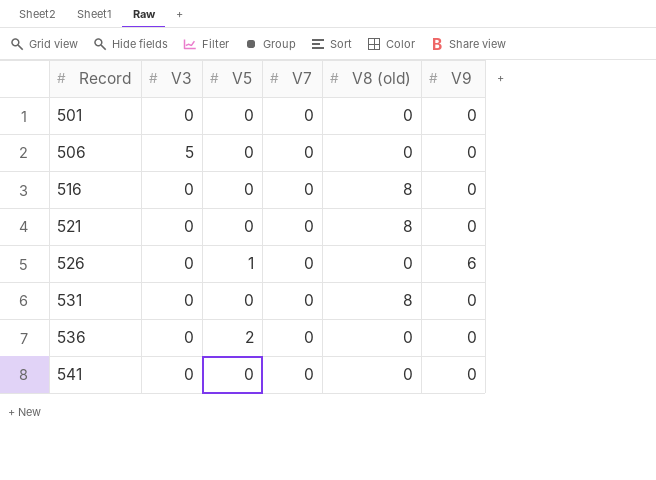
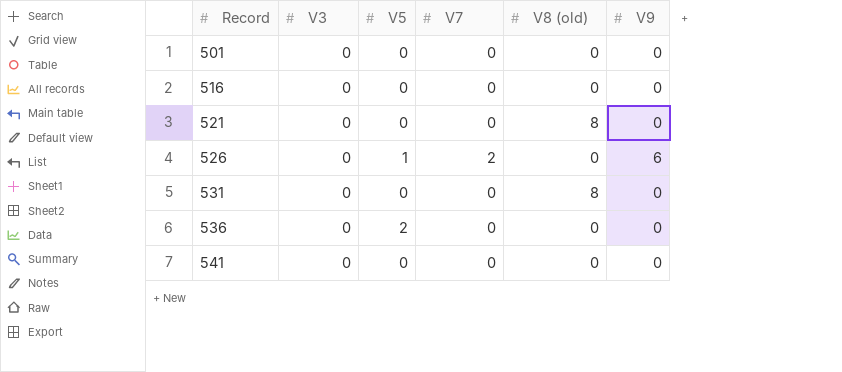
row 506: 5 | 0 | 0 | 0 | 0 -> none
516 | V8 (old): 8 -> 0
526 | V7: 0 -> 2

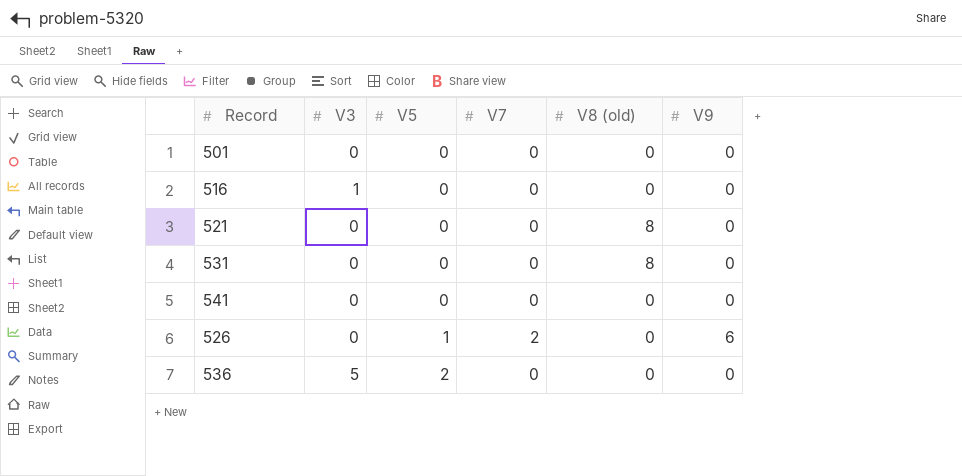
row order: Record ascending -> V5 ascending
516 | V3: 0 -> 1
536 | V3: 0 -> 5

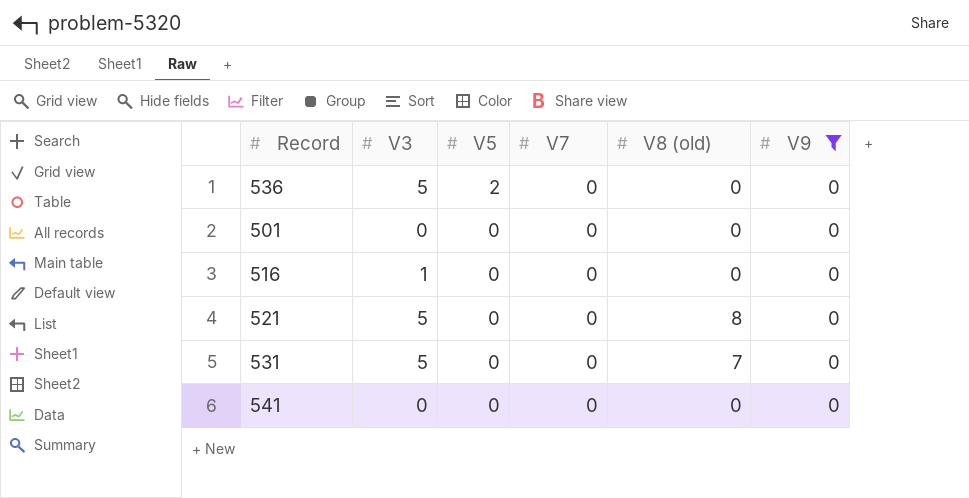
filter: none -> V9 = 0
row order: V5 ascending -> V5 descending
521 | V3: 0 -> 5
531 | V3: 0 -> 5
531 | V8 (old): 8 -> 7

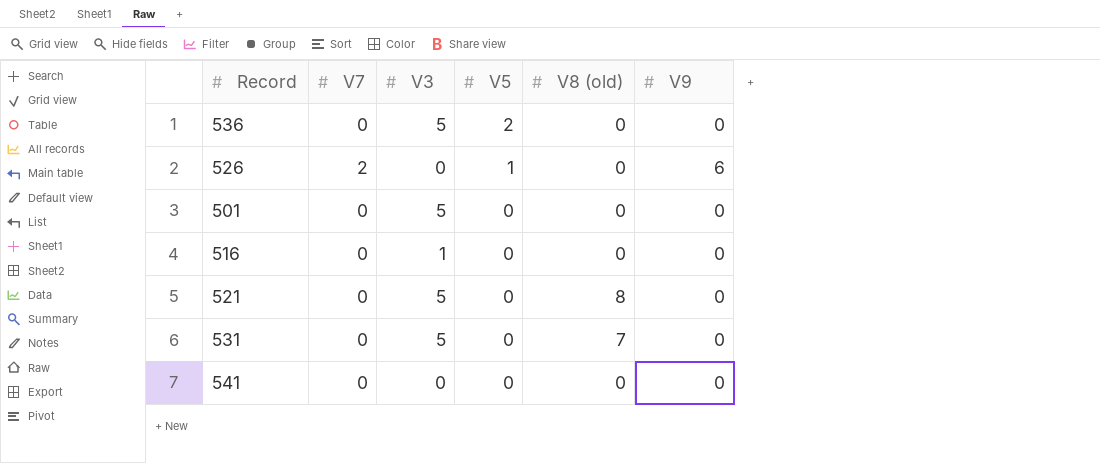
filter: V9 = 0 -> none
column V7 | position: 4 -> 2
501 | V3: 0 -> 5

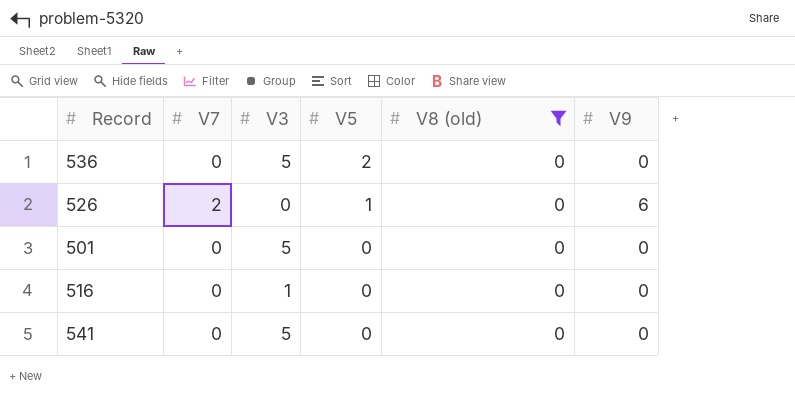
filter: none -> V8 (old) = 0
541 | V3: 0 -> 5

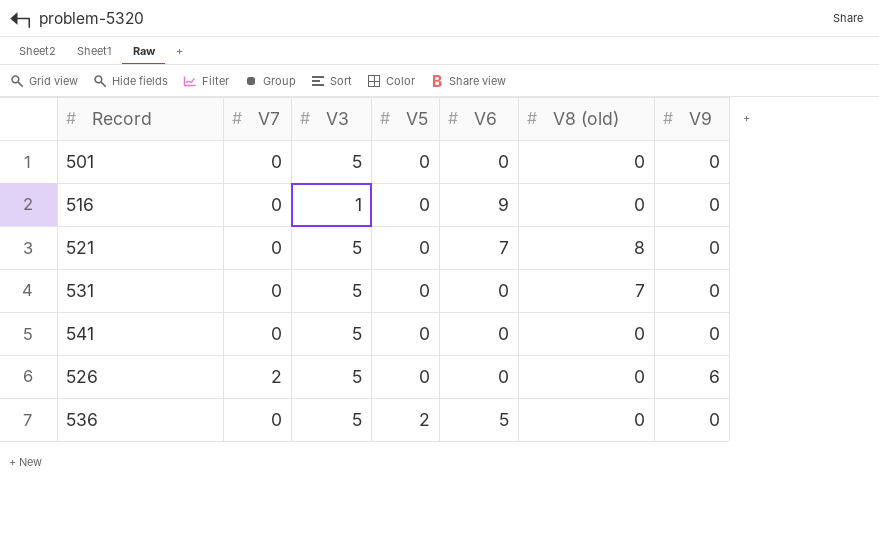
filter: V8 (old) = 0 -> none
row order: V5 descending -> V5 ascending
column V6 | position: none -> 5
526 | V3: 0 -> 5
526 | V5: 1 -> 0

